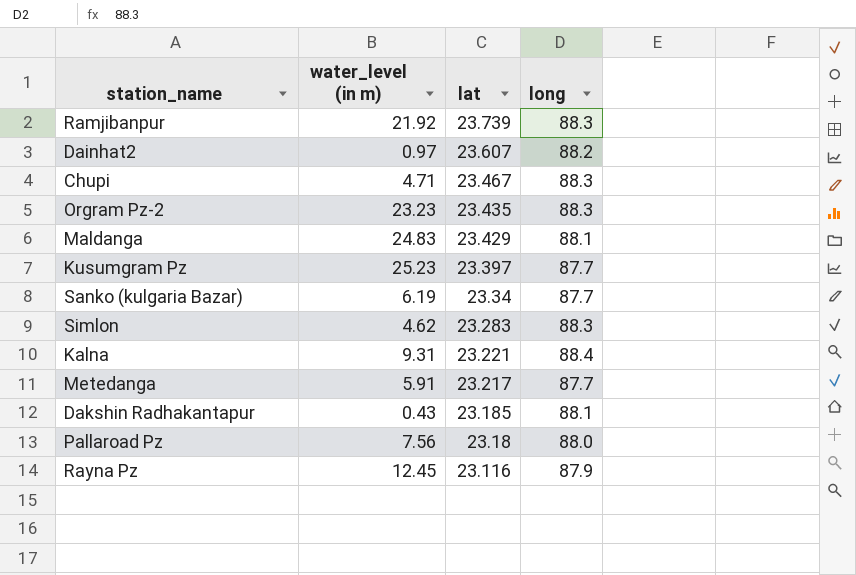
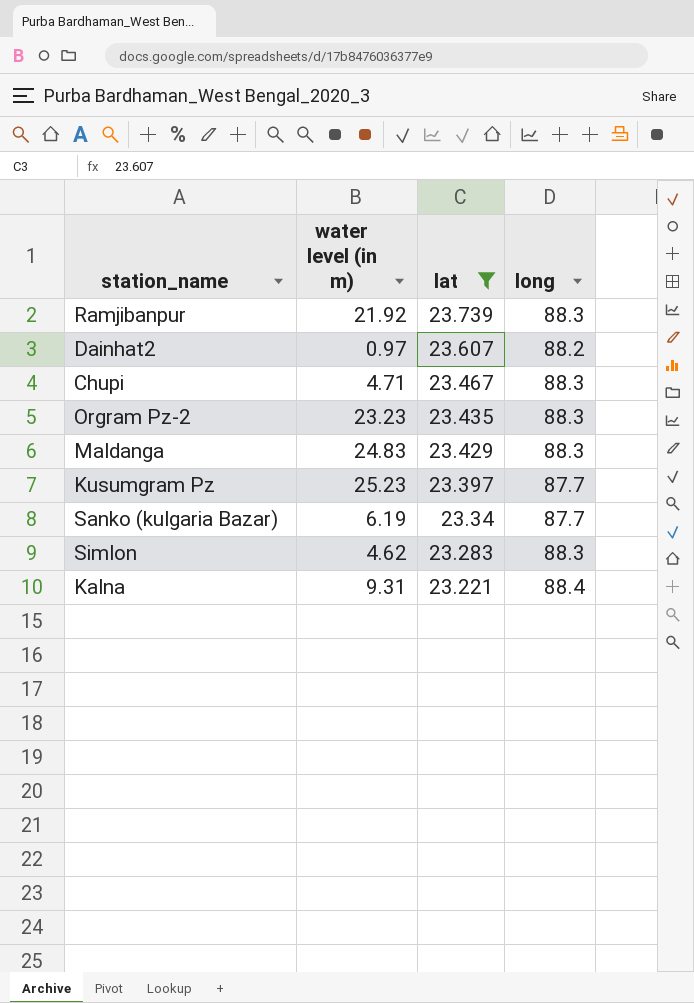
filter: none -> lat >= 23.221
column name: water_level (in m) -> water level (in m)
Maldanga | long: 88.1 -> 88.3

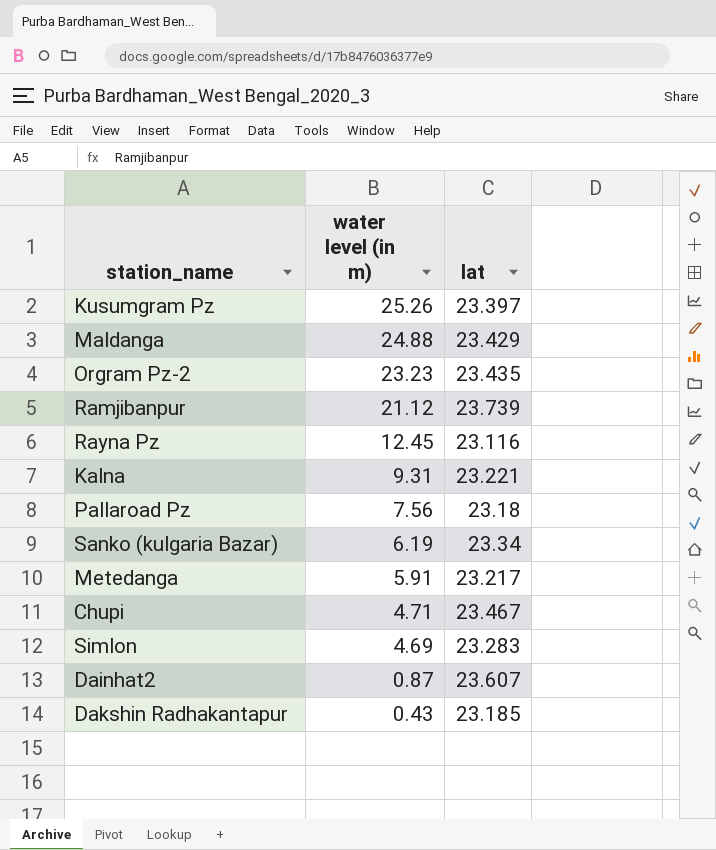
filter: lat >= 23.221 -> none
row order: lat descending -> water level (in m) descending
column long | position: 4 -> none
Kusumgram Pz | water level (in m): 25.23 -> 25.26
Maldanga | water level (in m): 24.83 -> 24.88
Ramjibanpur | water level (in m): 21.92 -> 21.12
Simlon | water level (in m): 4.62 -> 4.69
Dainhat2 | water level (in m): 0.97 -> 0.87

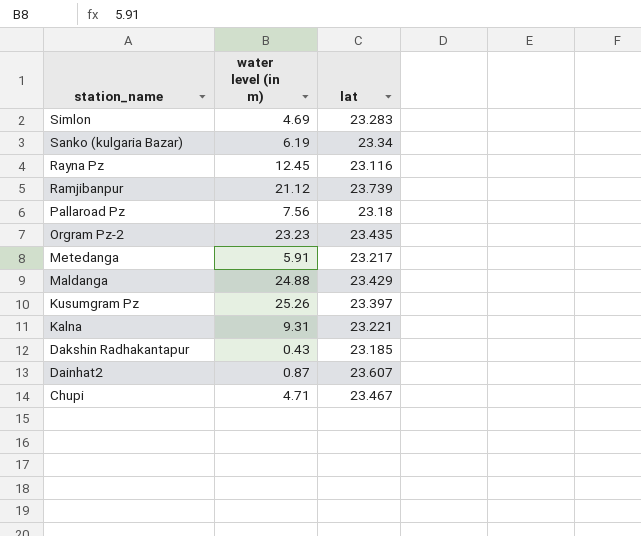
row order: water level (in m) descending -> station_name descending

